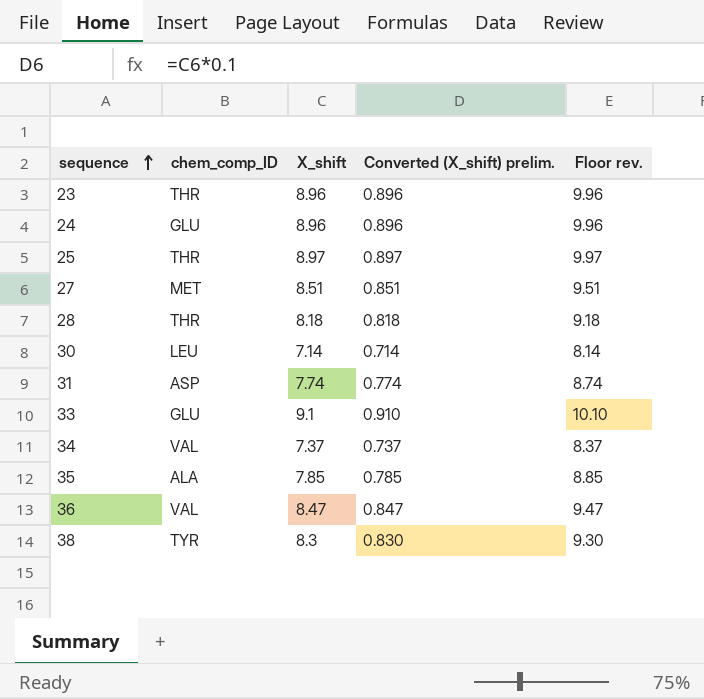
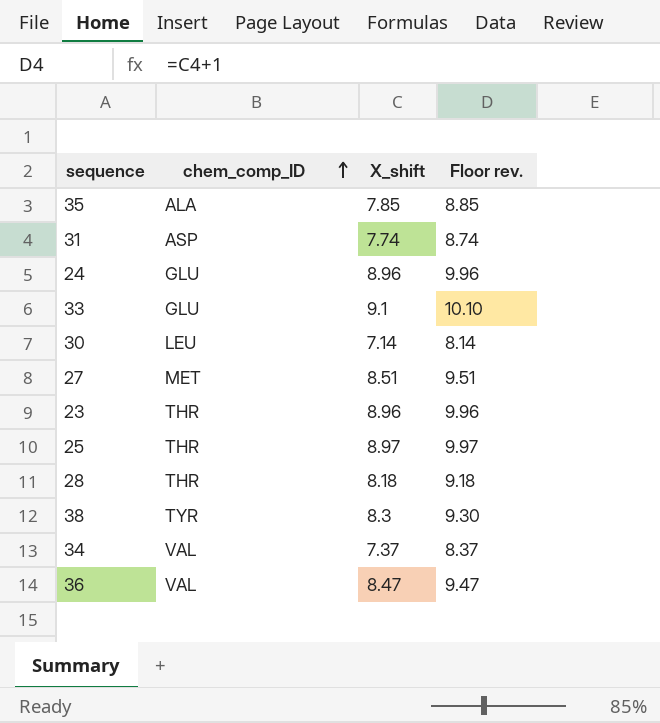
row order: sequence ascending -> chem_comp_ID ascending
column Converted (X_shift) prelim. | formula: [X_shift] * 0.1 -> none

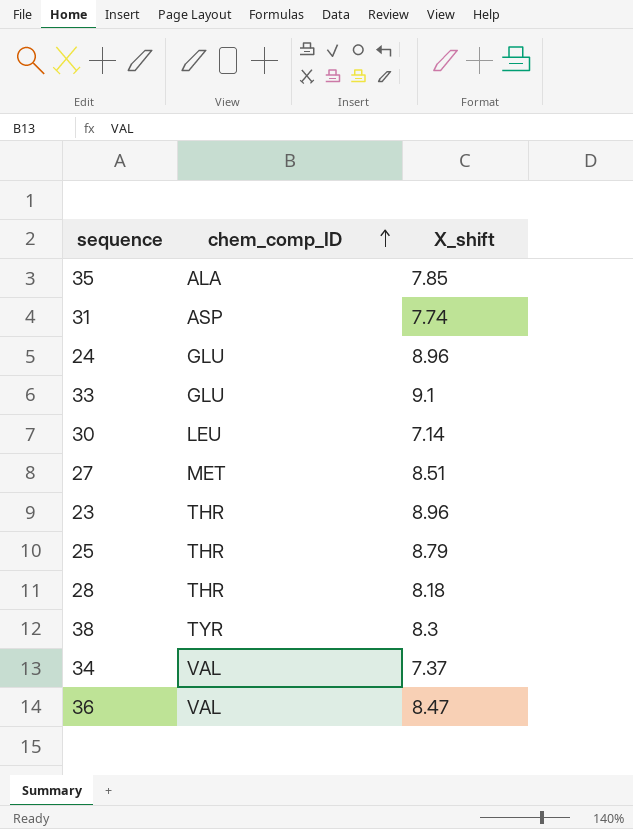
column Floor rev. | formula: [X_shift] + 1 -> none
25 | X_shift: 8.97 -> 8.79

